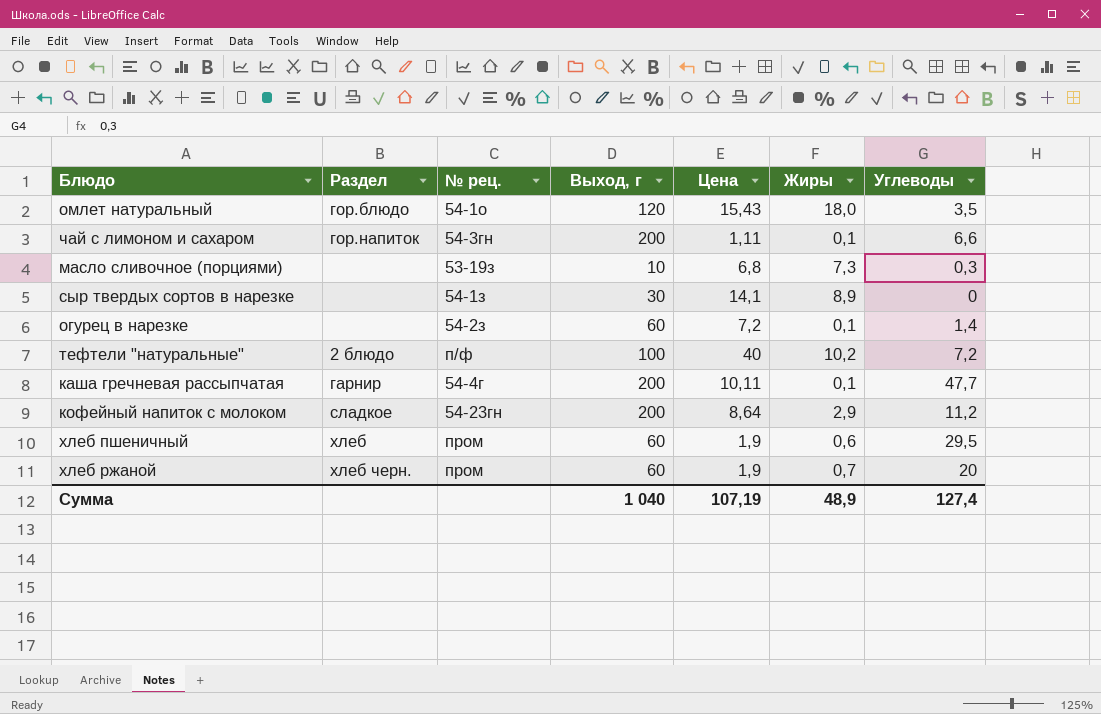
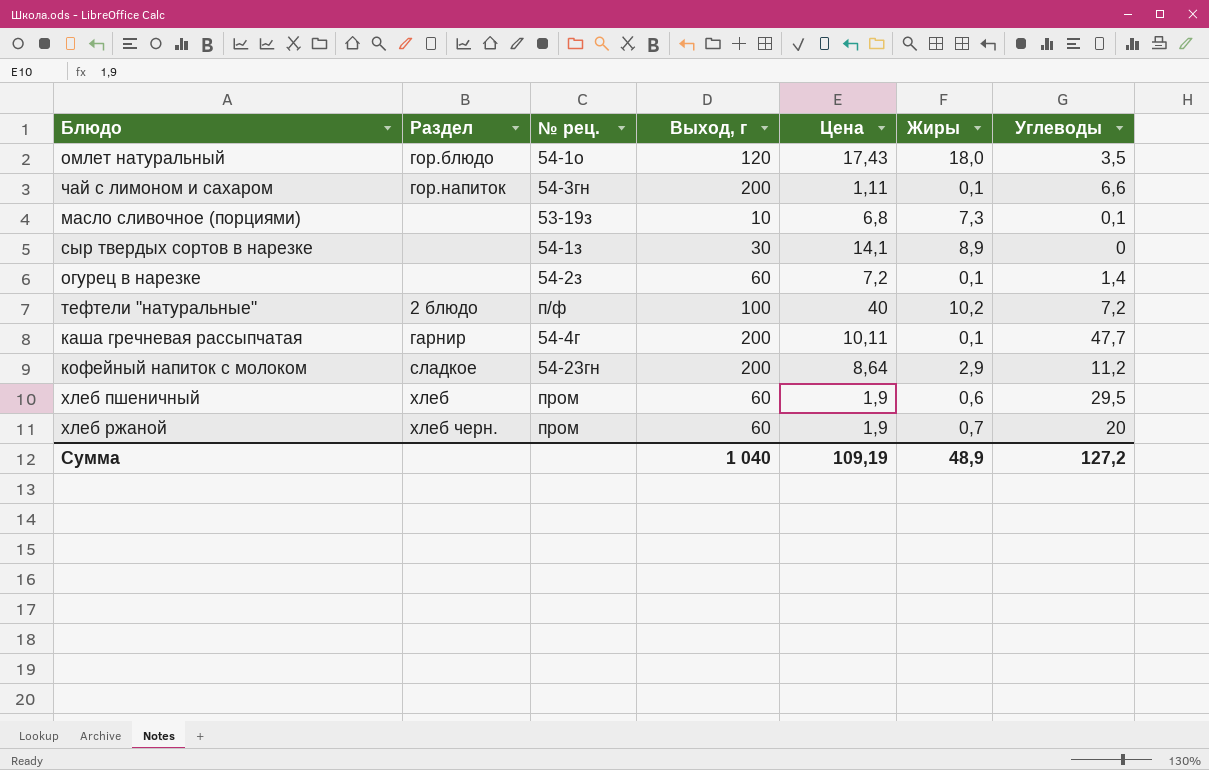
омлет натуральный | Цена: 15,43 -> 17,43
масло сливочное (порциями) | Углеводы: 0,3 -> 0,1
Сумма | Цена: 107,19 -> 109,19
Сумма | Углеводы: 127,4 -> 127,2

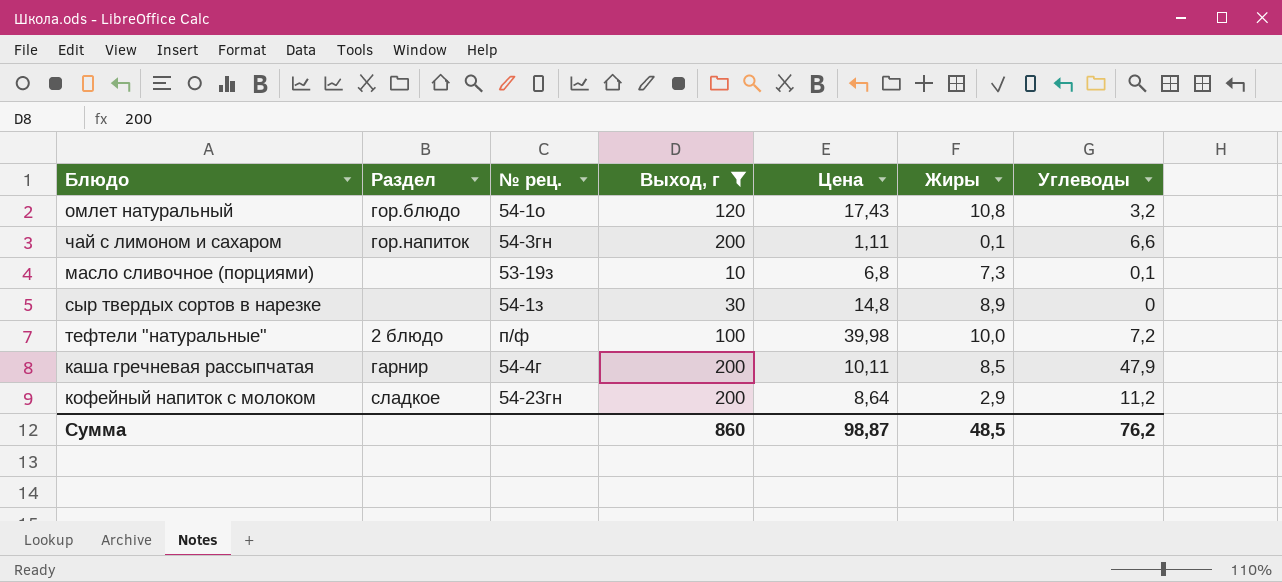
filter: none -> Выход, г != 60
омлет натуральный | Жиры: 18,0 -> 10,8
омлет натуральный | Углеводы: 3,5 -> 3,2
сыр твердых сортов в нарезке | Цена: 14,1 -> 14,8
тефтели "натуральные" | Цена: 40 -> 39,98
тефтели "натуральные" | Жиры: 10,2 -> 10,0
каша гречневая рассыпчатая | Жиры: 0,1 -> 8,5
каша гречневая рассыпчатая | Углеводы: 47,7 -> 47,9
Сумма | Выход, г: 1 040 -> 860
Сумма | Цена: 109,19 -> 98,87
Сумма | Жиры: 48,9 -> 48,5
Сумма | Углеводы: 127,2 -> 76,2

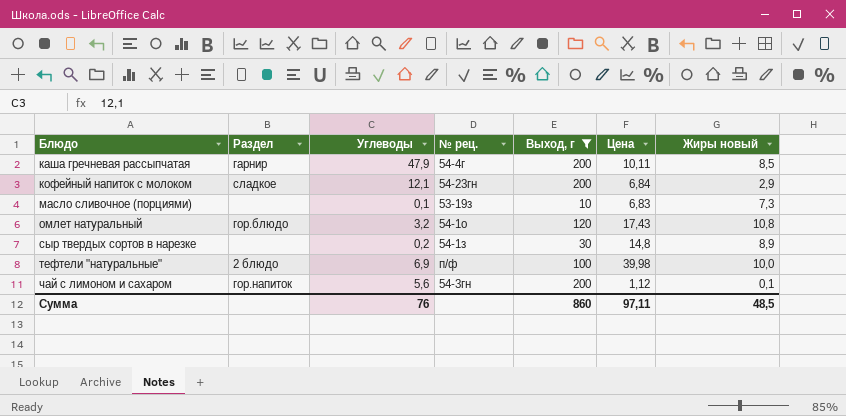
row order: none -> Блюдо ascending
column Углеводы | position: 7 -> 3
column name: Жиры -> Жиры новый
кофейный напиток с молоком | Углеводы: 11,2 -> 12,1
кофейный напиток с молоком | Цена: 8,64 -> 6,84
масло сливочное (порциями) | Цена: 6,8 -> 6,83
сыр твердых сортов в нарезке | Углеводы: 0 -> 0,2
тефтели "натуральные" | Углеводы: 7,2 -> 6,9
чай с лимоном и сахаром | Углеводы: 6,6 -> 5,6
чай с лимоном и сахаром | Цена: 1,11 -> 1,12
Сумма | Углеводы: 76,2 -> 76
Сумма | Цена: 98,87 -> 97,11

